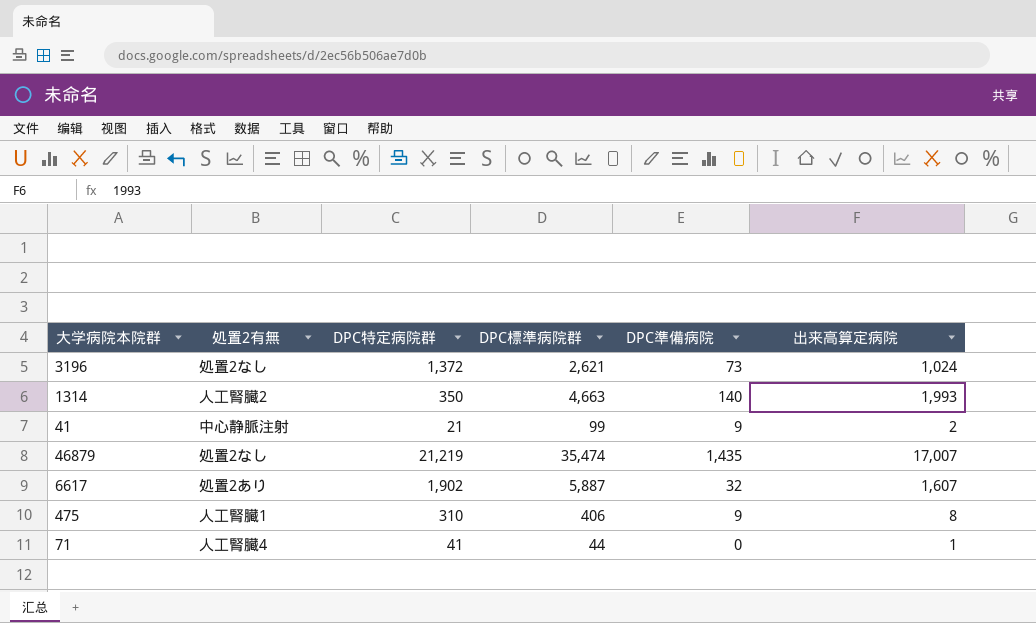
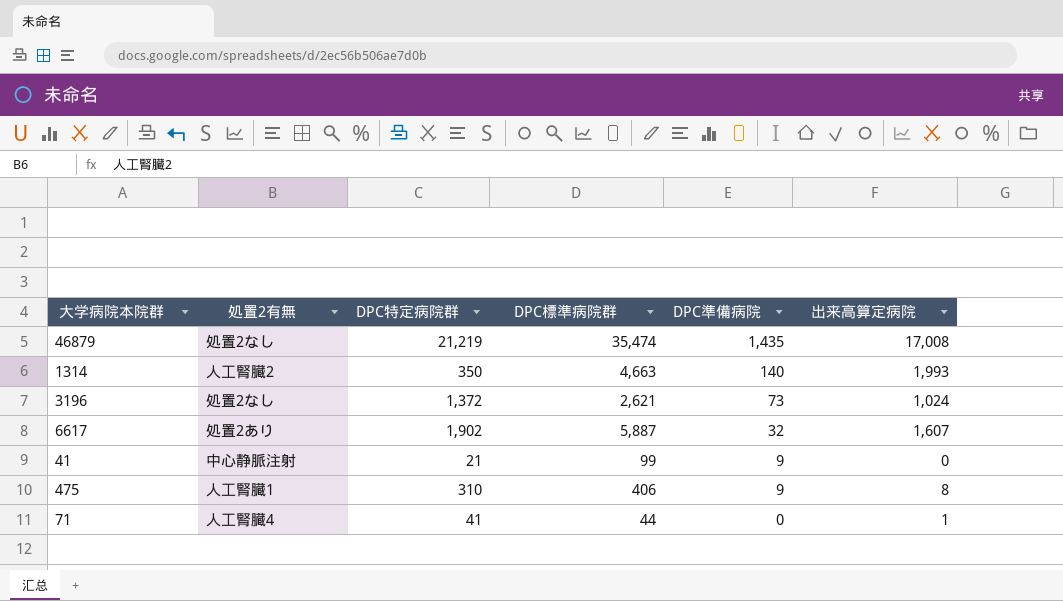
row order: none -> DPC準備病院 descending
46879 | 出来高算定病院: 17,007 -> 17,008
41 | 出来高算定病院: 2 -> 0

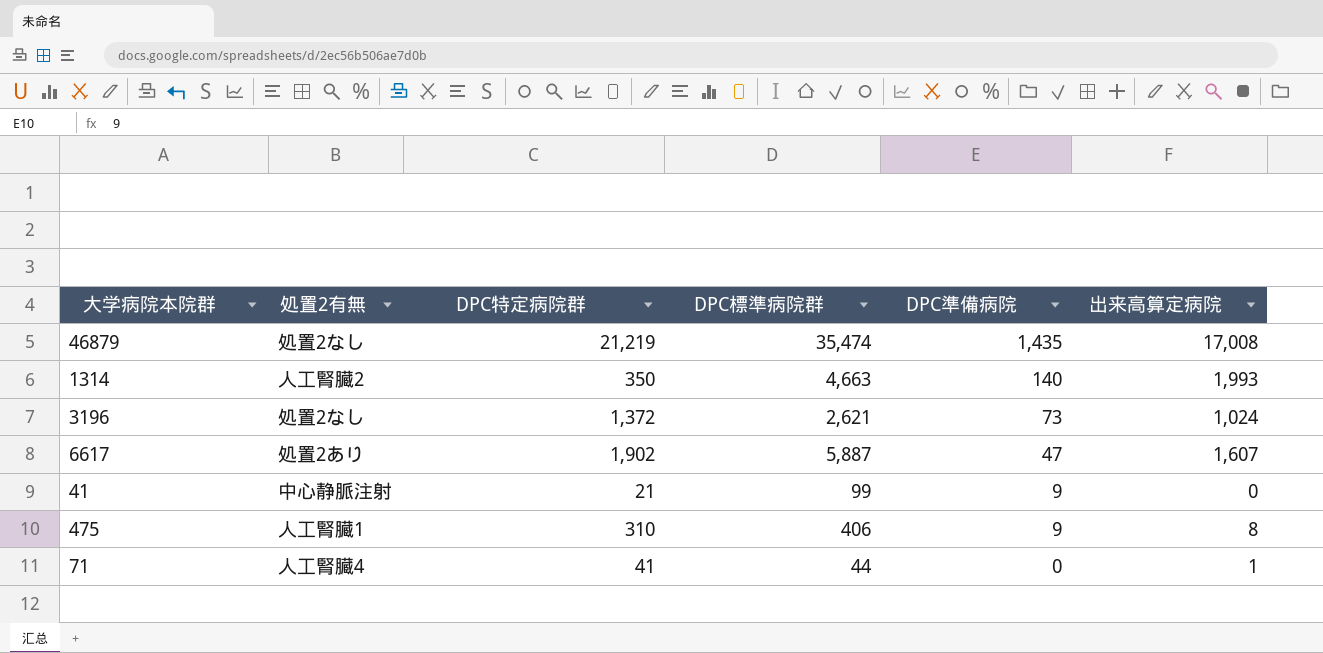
6617 | DPC準備病院: 32 -> 47

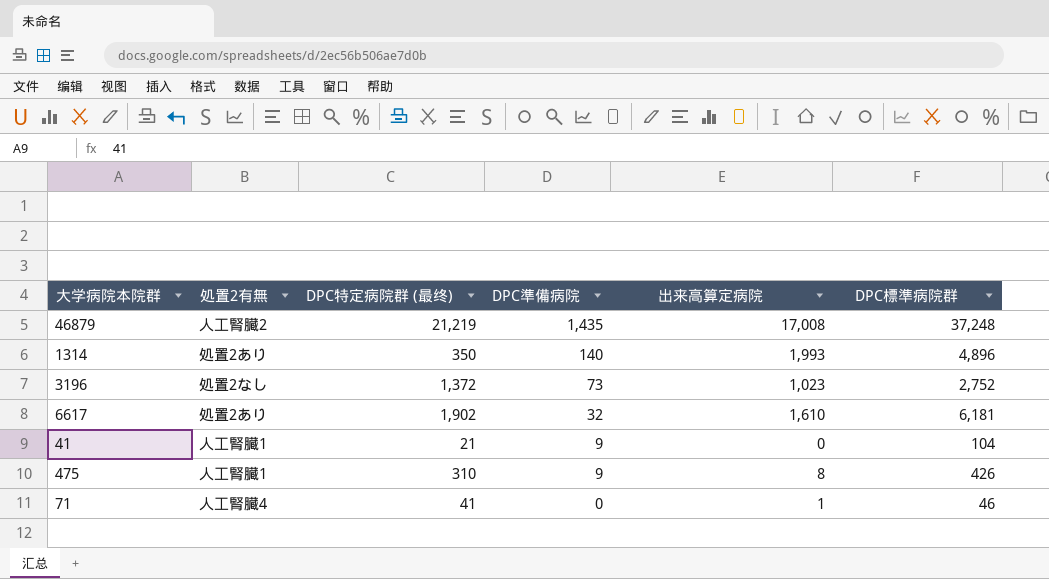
column name: DPC特定病院群 -> DPC特定病院群 (最终)
column DPC標準病院群 | position: 4 -> 6
46879 | 処置2有無: 処置2なし -> 人工腎臓2
46879 | DPC標準病院群: 35,474 -> 37,248
1314 | 処置2有無: 人工腎臓2 -> 処置2あり
1314 | DPC標準病院群: 4,663 -> 4,896
3196 | 出来高算定病院: 1,024 -> 1,023
3196 | DPC標準病院群: 2,621 -> 2,752
6617 | DPC準備病院: 47 -> 32
6617 | 出来高算定病院: 1,607 -> 1,610
6617 | DPC標準病院群: 5,887 -> 6,181
41 | 処置2有無: 中心静脈注射 -> 人工腎臓1
41 | DPC標準病院群: 99 -> 104
475 | DPC標準病院群: 406 -> 426
71 | DPC標準病院群: 44 -> 46

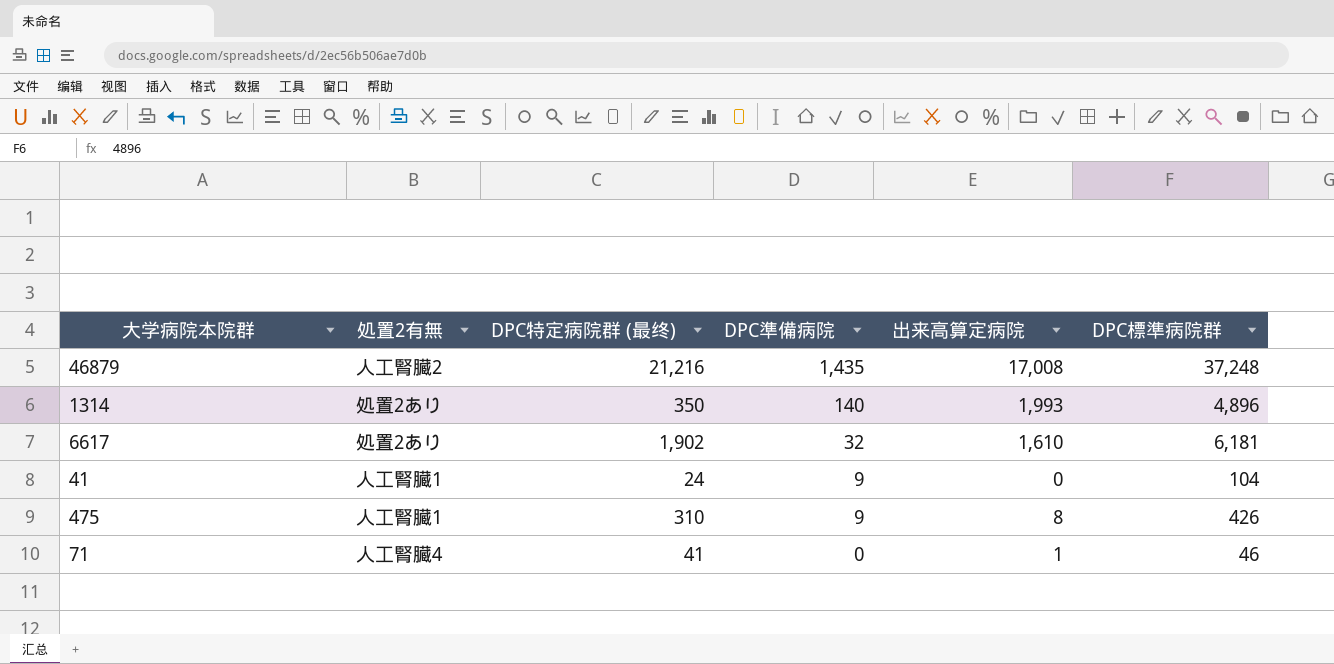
row 3196: 処置2なし | 1,372 | 73 | 1,023 | 2,752 -> none
46879 | DPC特定病院群 (最终): 21,219 -> 21,216
41 | DPC特定病院群 (最终): 21 -> 24

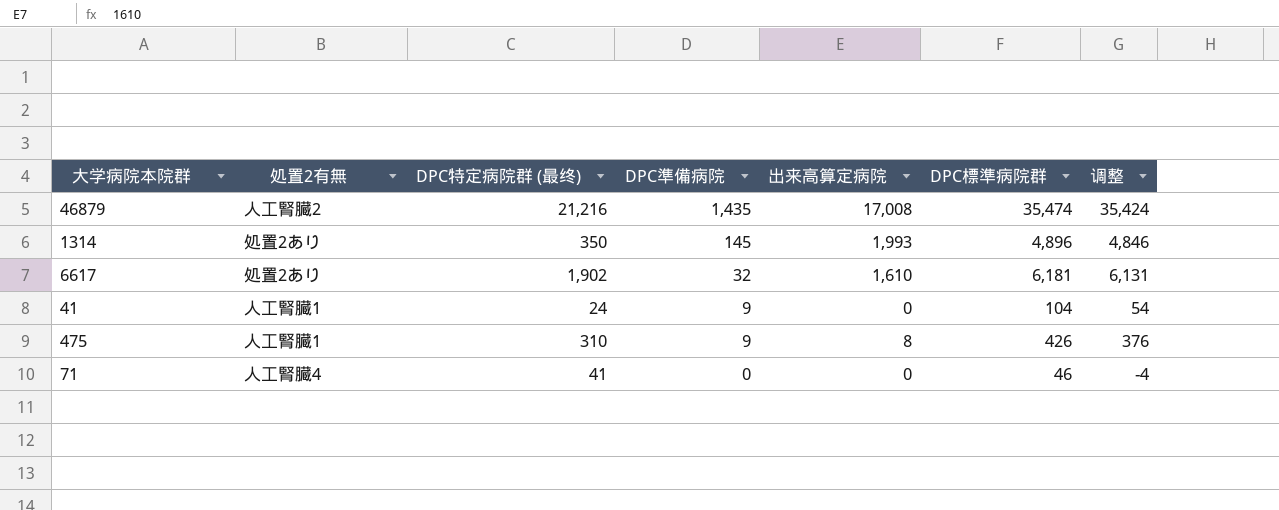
column 调整 | formula: none -> [DPC標準病院群] - 50
46879 | DPC標準病院群: 37,248 -> 35,474
1314 | DPC準備病院: 140 -> 145
71 | 出来高算定病院: 1 -> 0

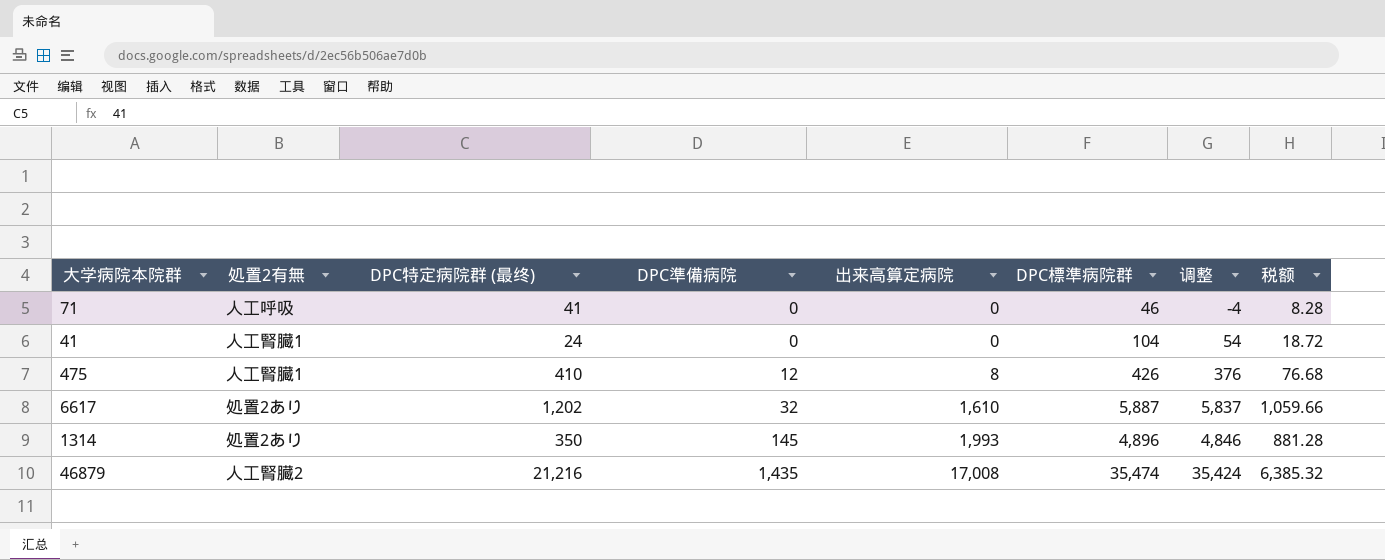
row order: DPC準備病院 descending -> DPC準備病院 ascending
column 税额 | formula: none -> [DPC標準病院群] * 0.18
71 | 処置2有無: 人工腎臓4 -> 人工呼吸
41 | DPC準備病院: 9 -> 0
475 | DPC特定病院群 (最终): 310 -> 410
475 | DPC準備病院: 9 -> 12
6617 | DPC特定病院群 (最终): 1,902 -> 1,202
6617 | DPC標準病院群: 6,181 -> 5,887
6617 | 调整: 6,131 -> 5,837

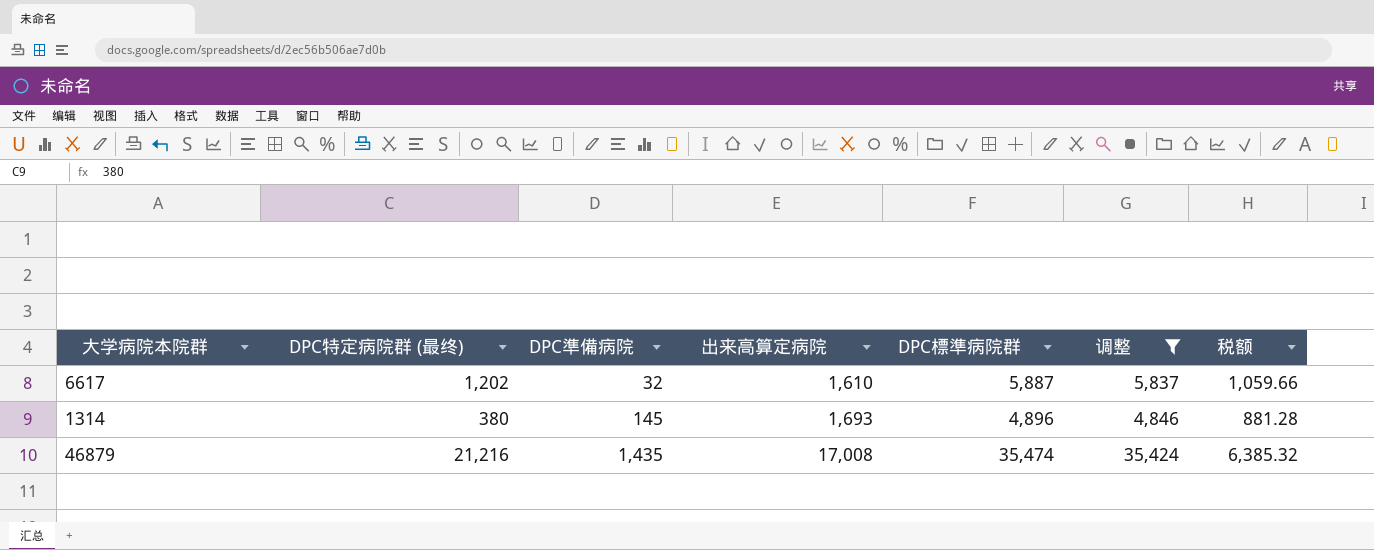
filter: none -> 调整 >= 4,846
column 処置2有無 | position: 2 -> none
1314 | DPC特定病院群 (最终): 350 -> 380
1314 | 出来高算定病院: 1,993 -> 1,693

